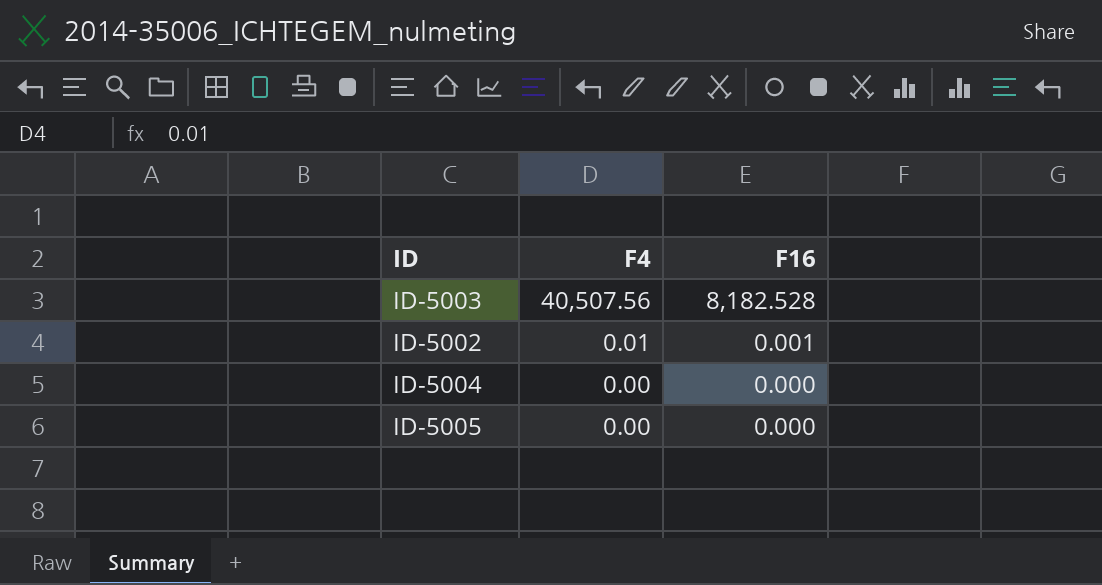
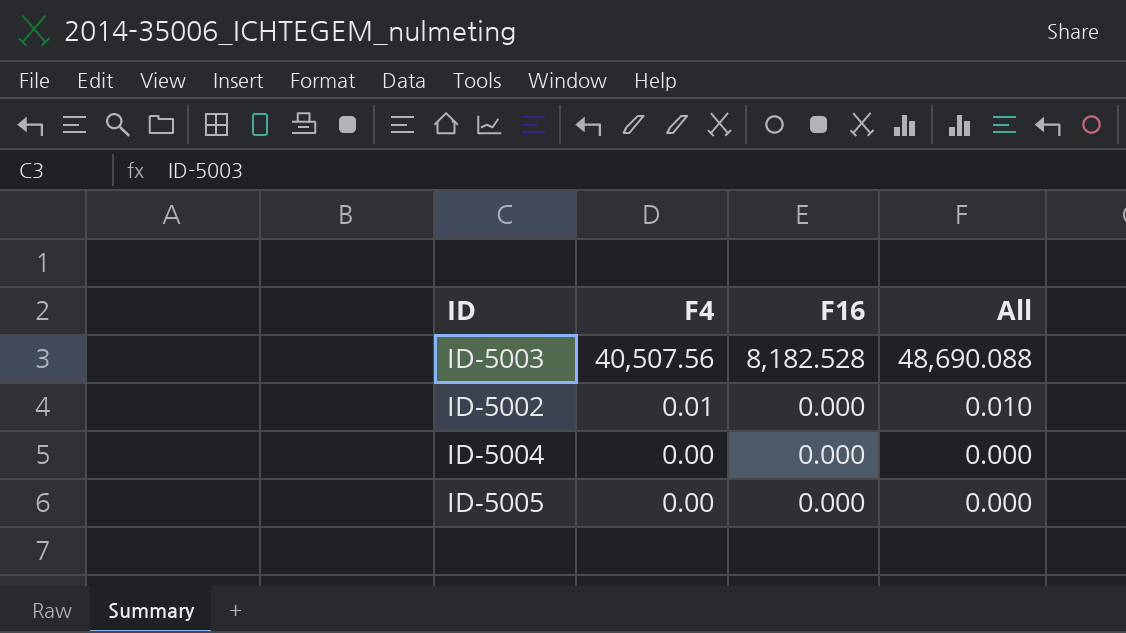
column All | formula: none -> [F4] + [F16]
ID-5002 | F16: 0.001 -> 0.000

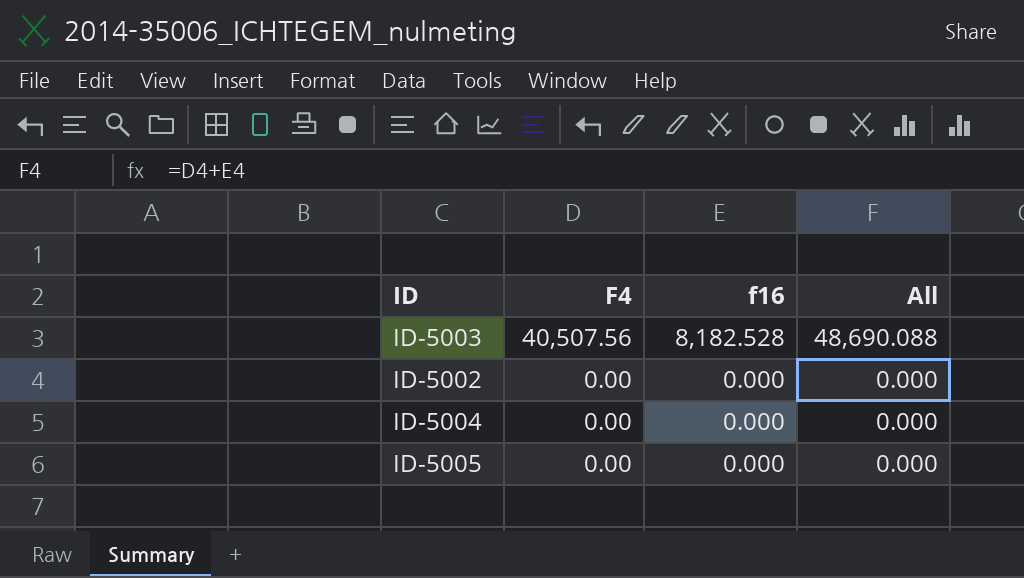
column name: F16 -> f16
ID-5002 | F4: 0.01 -> 0.00
ID-5002 | All: 0.010 -> 0.000

